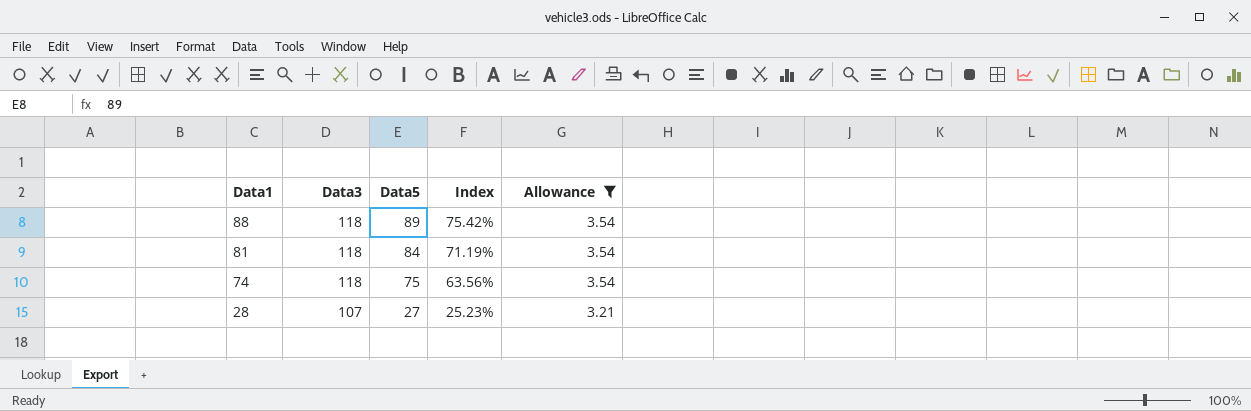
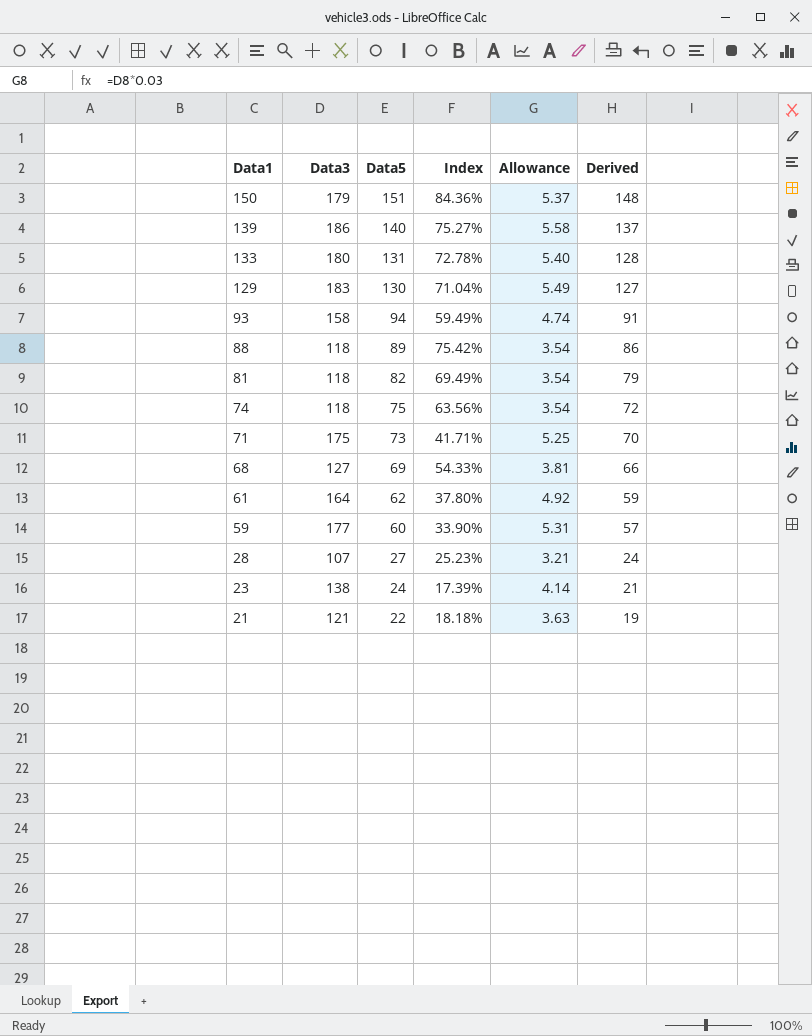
filter: Allowance <= 3.54 -> none
column Derived | formula: none -> [Data5] - 3
81 | Data5: 84 -> 82
81 | Index: 71.19% -> 69.49%

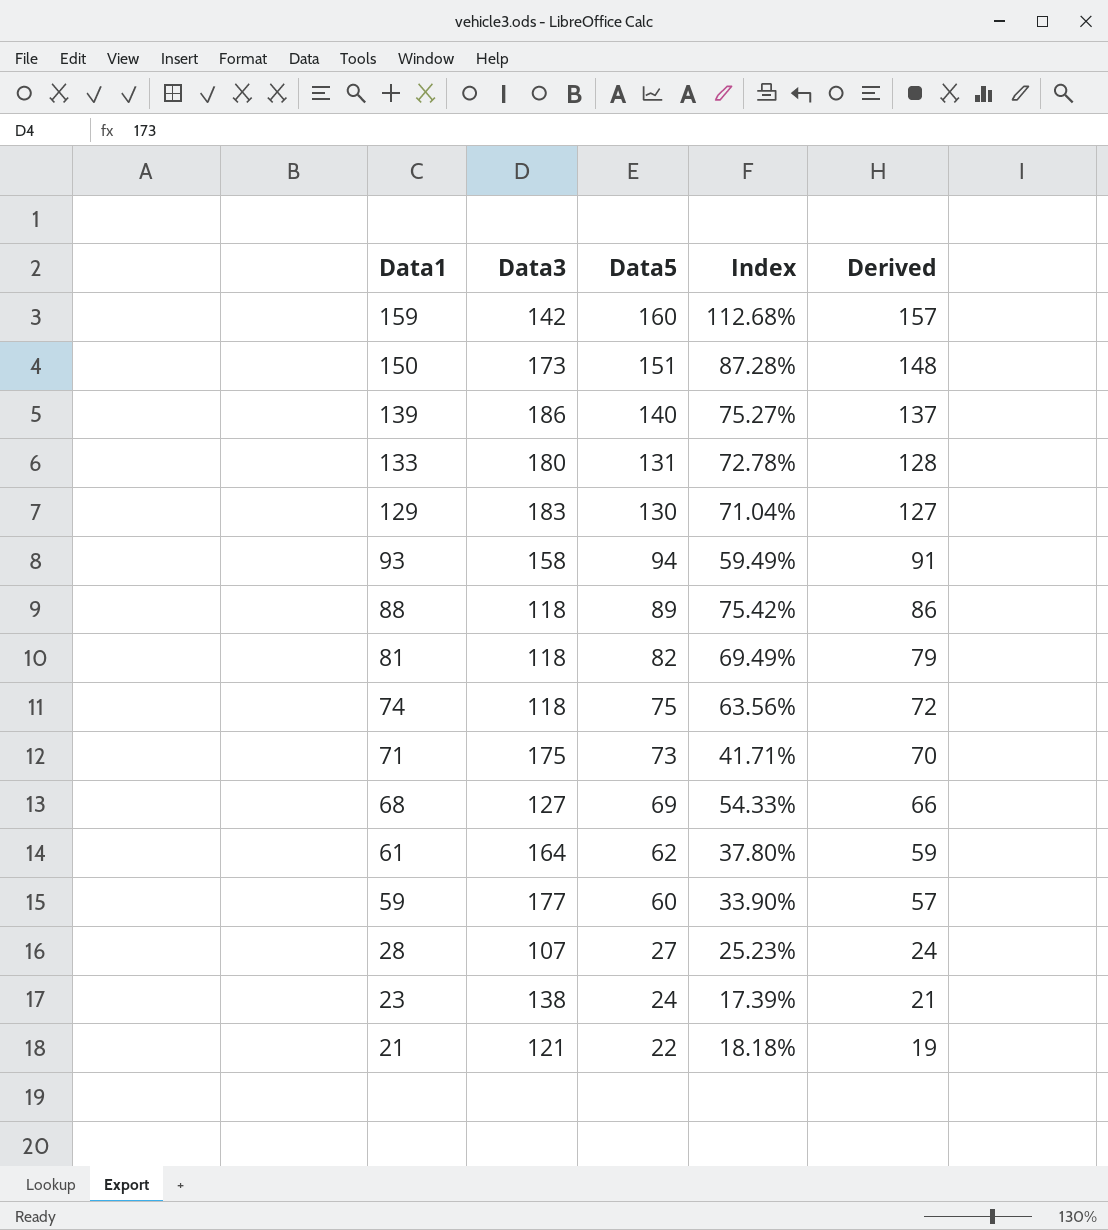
column Allowance | formula: [Data3] * 0.03 -> none
row 159: none -> 142 | 160 | 112.68% | 157
150 | Data3: 179 -> 173
150 | Index: 84.36% -> 87.28%

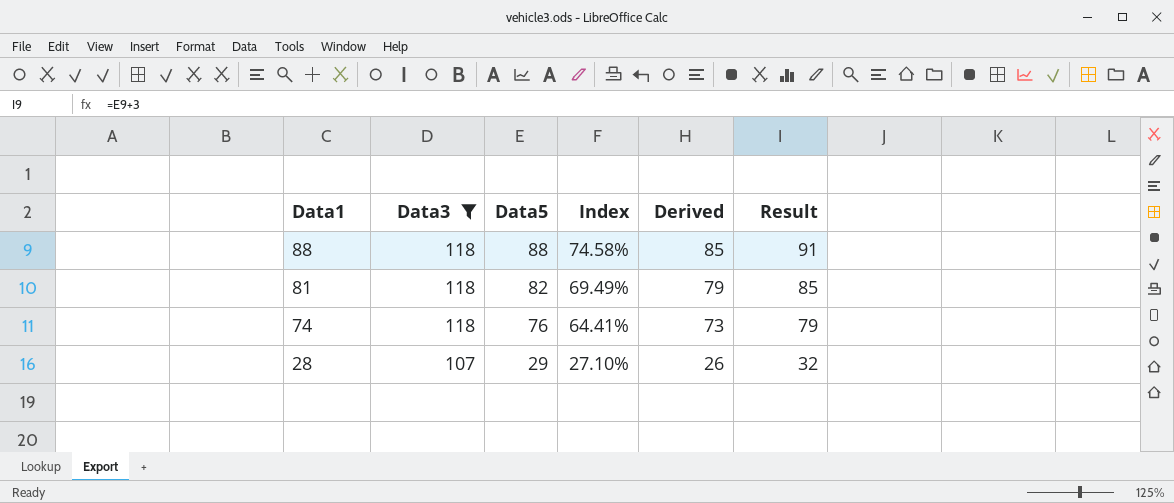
filter: none -> Data3 <= 118
column Result | formula: none -> [Data5] + 3
88 | Data5: 89 -> 88
88 | Index: 75.42% -> 74.58%
88 | Derived: 86 -> 85
74 | Data5: 75 -> 76
74 | Index: 63.56% -> 64.41%
74 | Derived: 72 -> 73
28 | Data5: 27 -> 29
28 | Index: 25.23% -> 27.10%
28 | Derived: 24 -> 26

